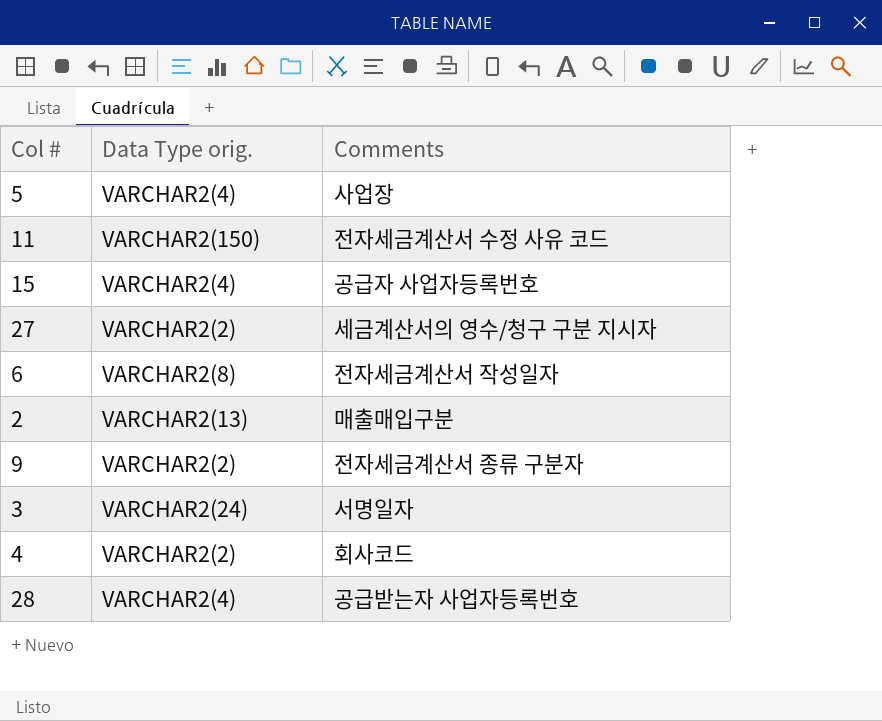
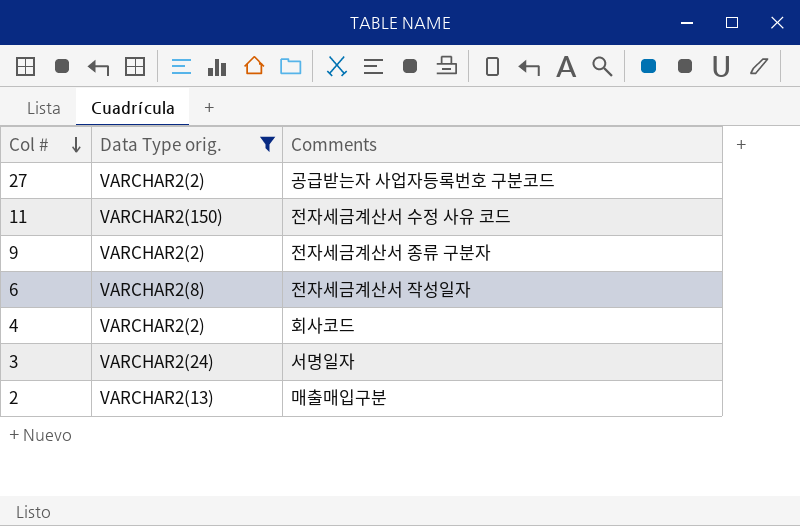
filter: none -> Data Type orig. != VARCHAR2(4)
row order: none -> Col # descending
27 | Comments: 세금계산서의 영수/청구 구분 지시자 -> 공급받는자 사업자등록번호 구분코드

